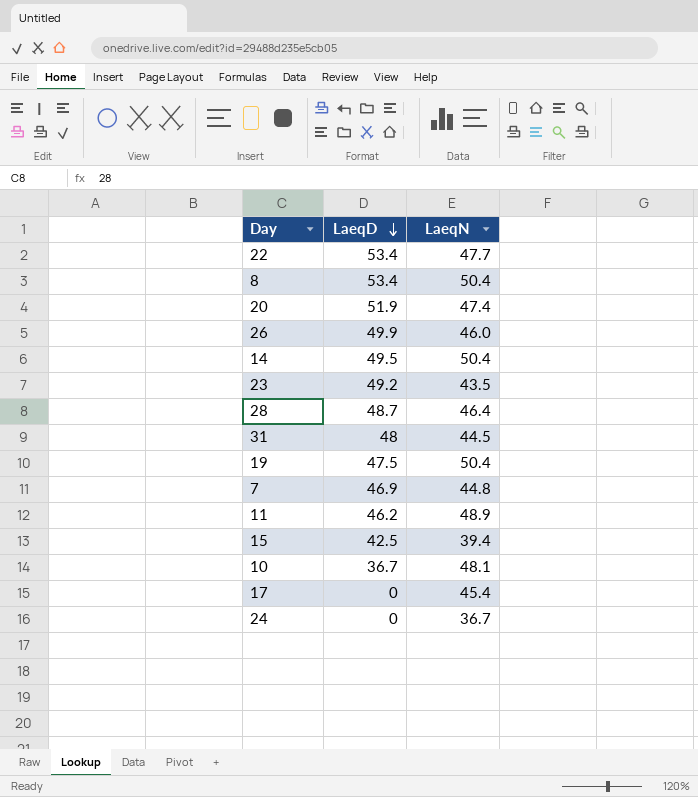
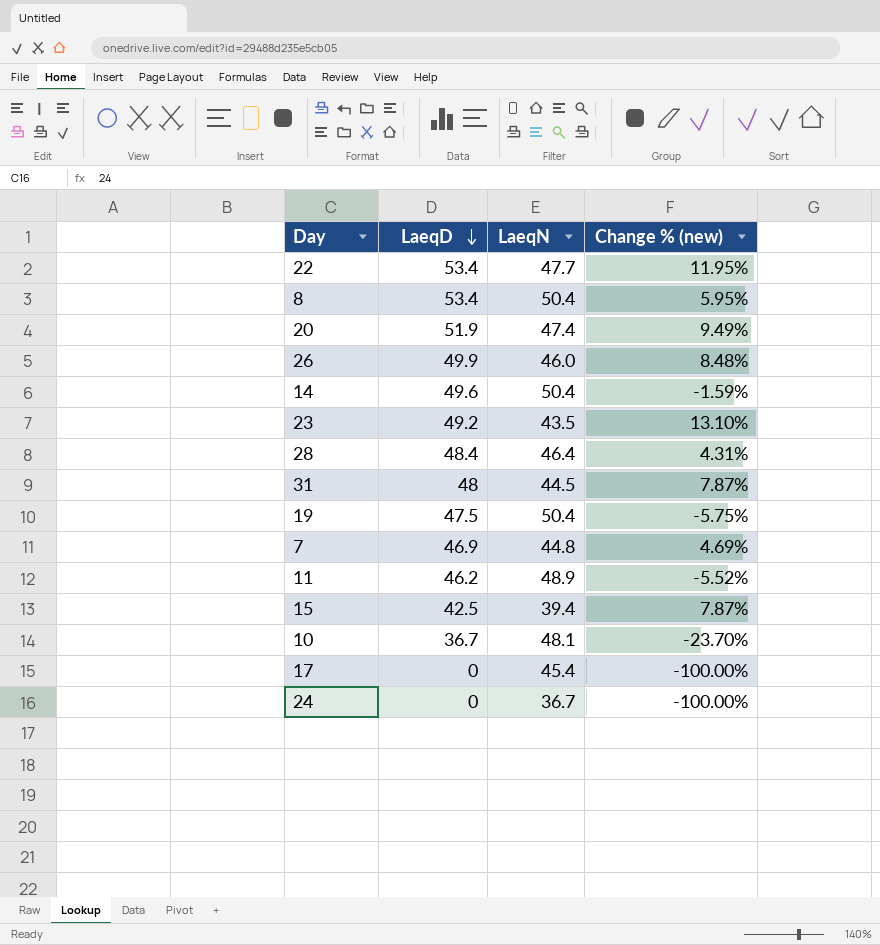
column Change % (new) | formula: none -> ([LaeqD] - [LaeqN]) / [LaeqN]
14 | LaeqD: 49.5 -> 49.6
28 | LaeqD: 48.7 -> 48.4

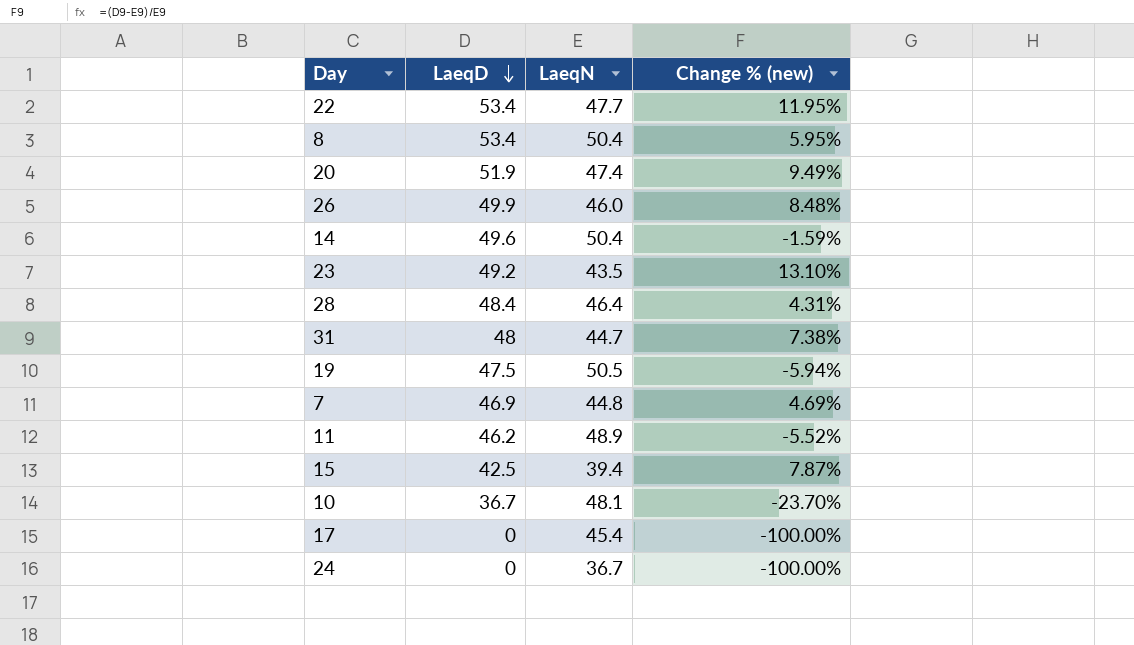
31 | LaeqN: 44.5 -> 44.7
31 | Change % (new): 7.87% -> 7.38%
19 | LaeqN: 50.4 -> 50.5
19 | Change % (new): -5.75% -> -5.94%

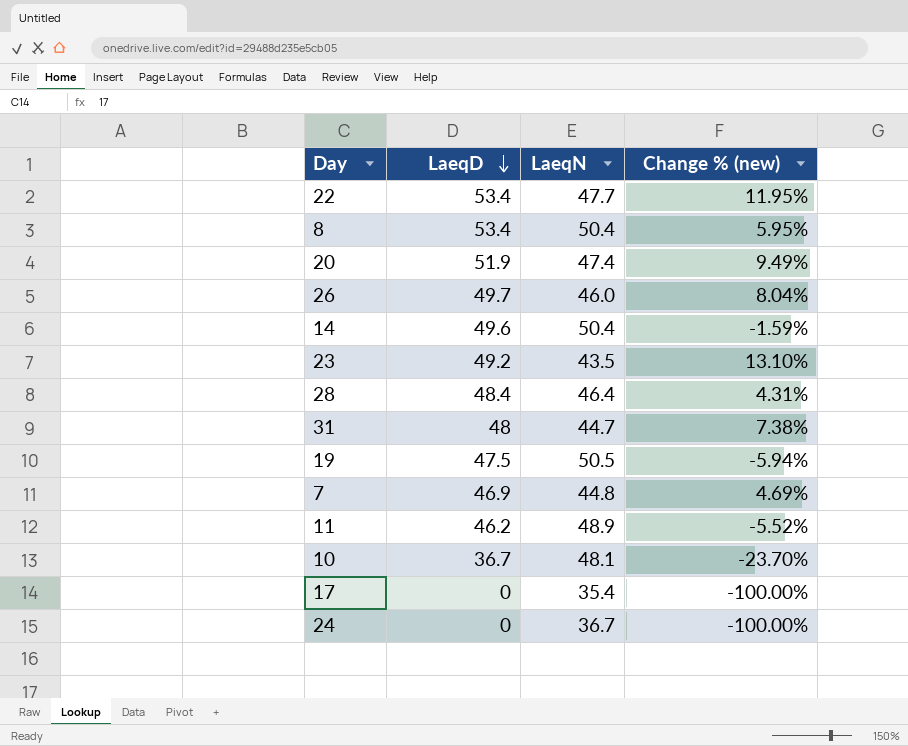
row 15: 42.5 | 39.4 | 7.87% -> none
26 | LaeqD: 49.9 -> 49.7
26 | Change % (new): 8.48% -> 8.04%
17 | LaeqN: 45.4 -> 35.4

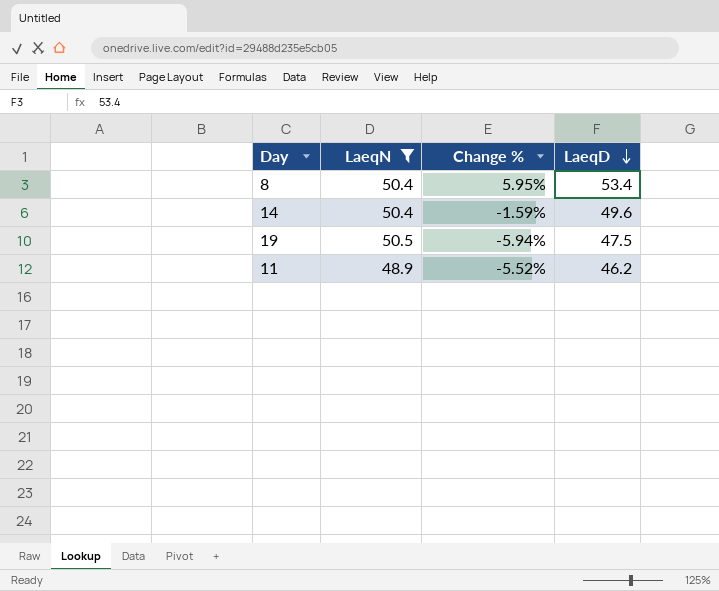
filter: none -> LaeqN >= 48.9
column name: Change % (new) -> Change %
column LaeqD | position: 2 -> 4

